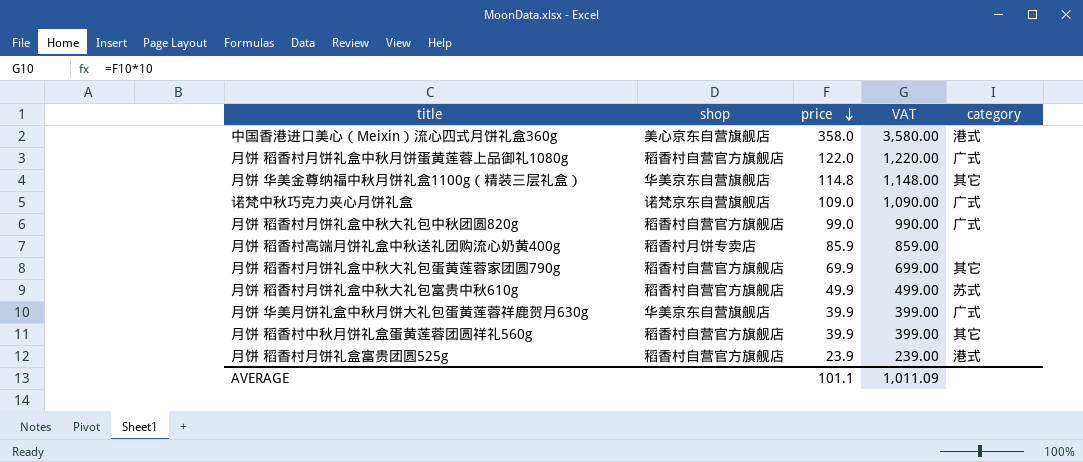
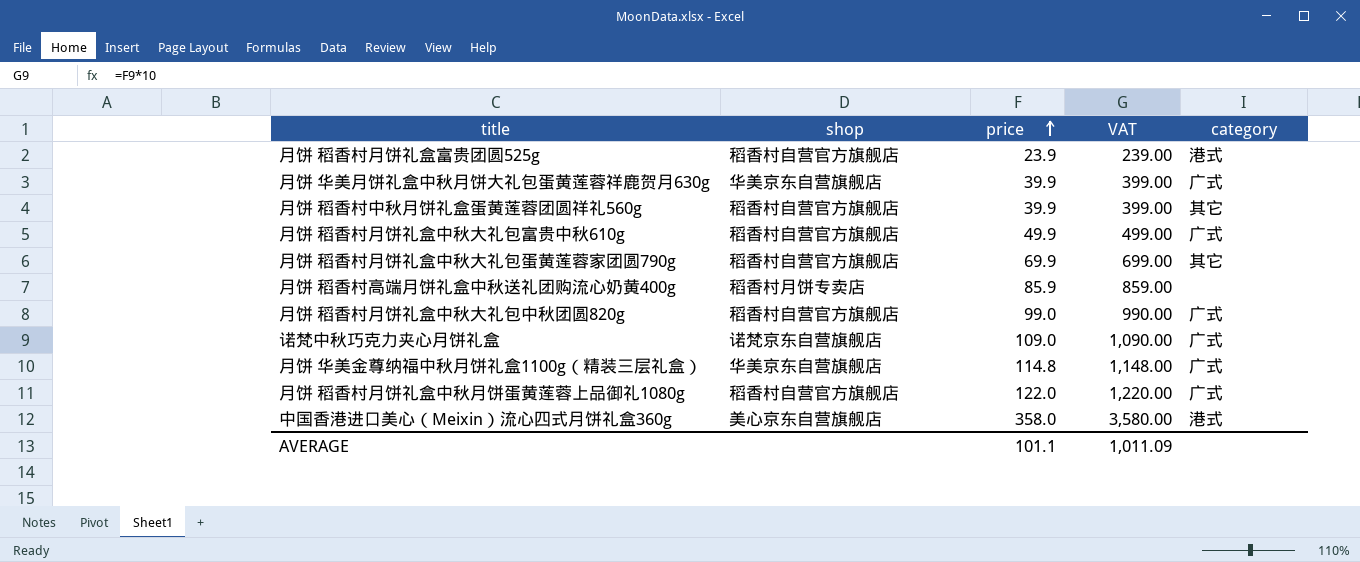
row order: price descending -> price ascending
月饼 稻香村月饼礼盒中秋大礼包富贵中秋610g | category: 苏式 -> 广式
月饼 华美金尊纳福中秋月饼礼盒1100g（精装三层礼盒） | category: 其它 -> 广式

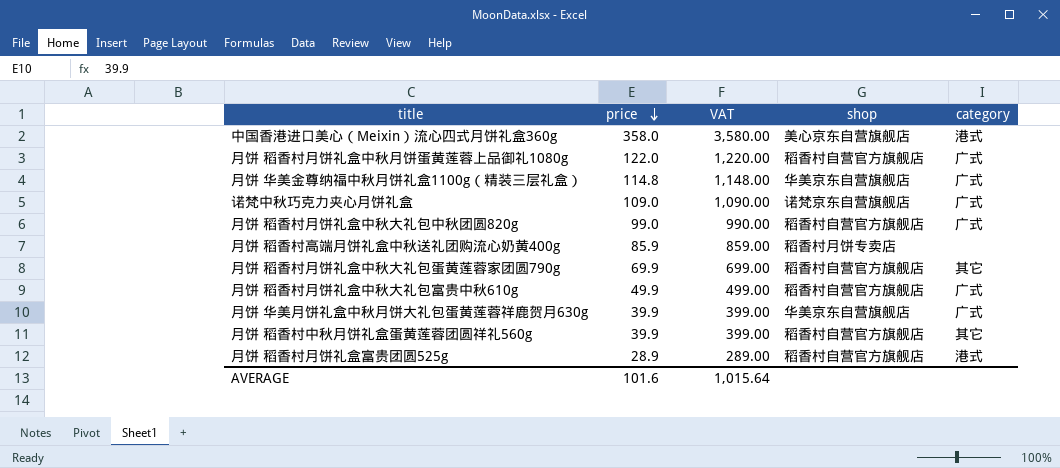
row order: price ascending -> price descending
column shop | position: 2 -> 4
月饼 稻香村月饼礼盒富贵团圆525g | price: 23.9 -> 28.9
月饼 稻香村月饼礼盒富贵团圆525g | VAT: 239.00 -> 289.00
AVERAGE | price: 101.1 -> 101.6
AVERAGE | VAT: 1,011.09 -> 1,015.64

